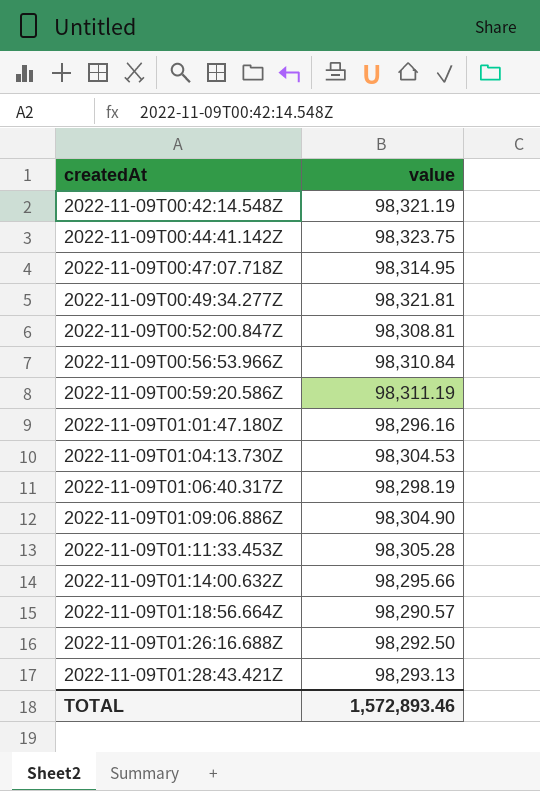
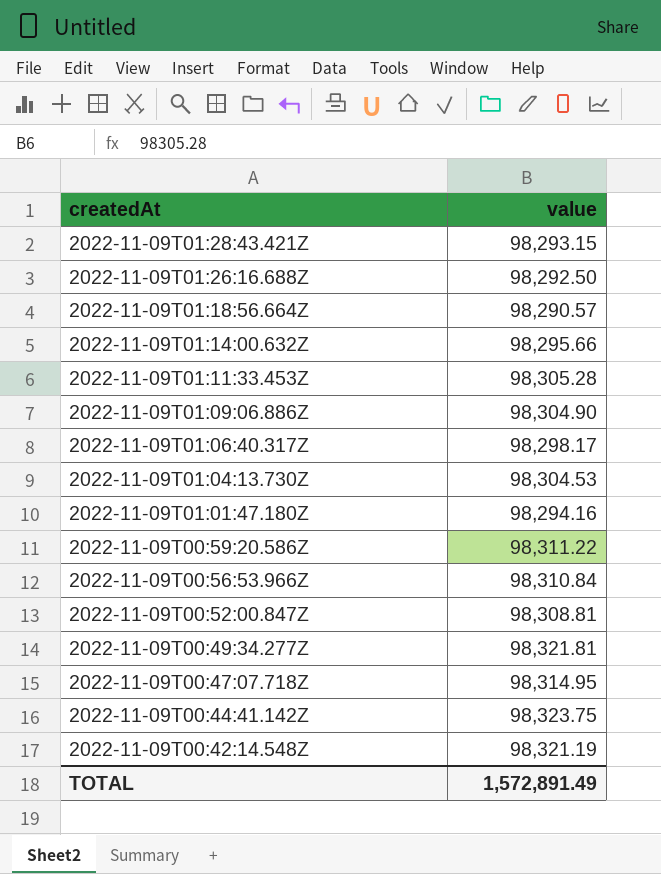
row order: createdAt ascending -> createdAt descending
2022-11-09T01:28:43.421Z | value: 98,293.13 -> 98,293.15
2022-11-09T01:06:40.317Z | value: 98,298.19 -> 98,298.17
2022-11-09T01:01:47.180Z | value: 98,296.16 -> 98,294.16
2022-11-09T00:59:20.586Z | value: 98,311.19 -> 98,311.22
TOTAL | value: 1,572,893.46 -> 1,572,891.49

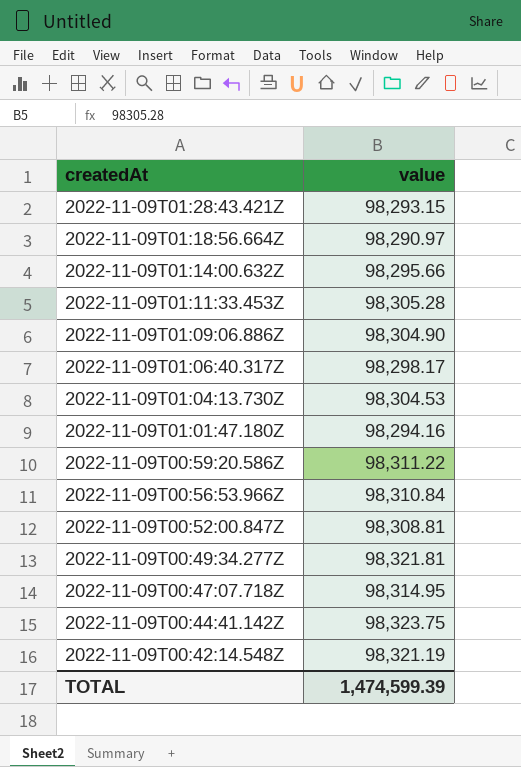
row 2022-11-09T01:26:16.688Z: 98,292.50 -> none
2022-11-09T01:18:56.664Z | value: 98,290.57 -> 98,290.97
TOTAL | value: 1,572,891.49 -> 1,474,599.39

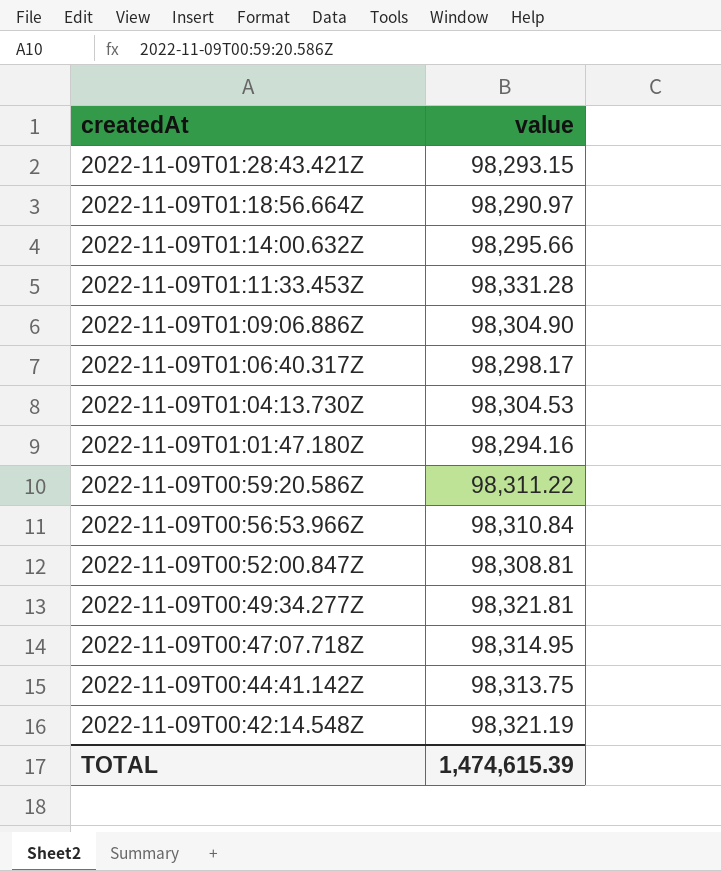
2022-11-09T01:11:33.453Z | value: 98,305.28 -> 98,331.28
2022-11-09T00:44:41.142Z | value: 98,323.75 -> 98,313.75
TOTAL | value: 1,474,599.39 -> 1,474,615.39

